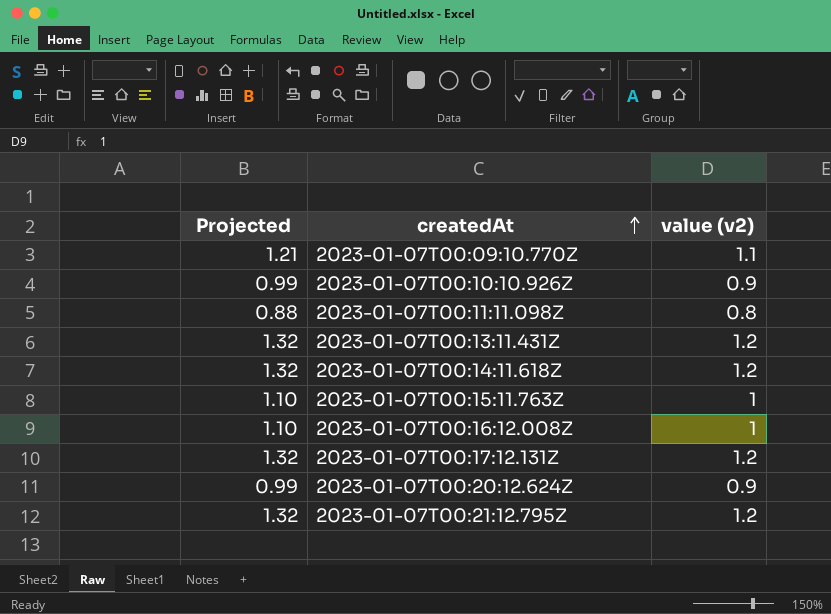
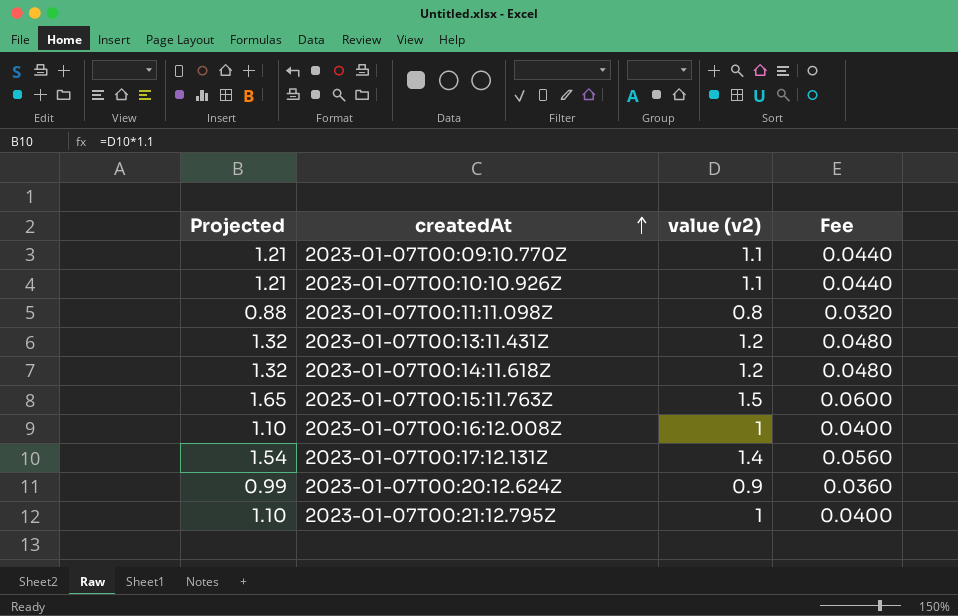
column Fee | formula: none -> [value (v2)] * 0.04
2023-01-07T00:10:10.926Z | Projected: 0.99 -> 1.21
2023-01-07T00:10:10.926Z | value (v2): 0.9 -> 1.1
2023-01-07T00:15:11.763Z | Projected: 1.10 -> 1.65
2023-01-07T00:15:11.763Z | value (v2): 1 -> 1.5
2023-01-07T00:17:12.131Z | Projected: 1.32 -> 1.54
2023-01-07T00:17:12.131Z | value (v2): 1.2 -> 1.4
2023-01-07T00:21:12.795Z | Projected: 1.32 -> 1.10
2023-01-07T00:21:12.795Z | value (v2): 1.2 -> 1

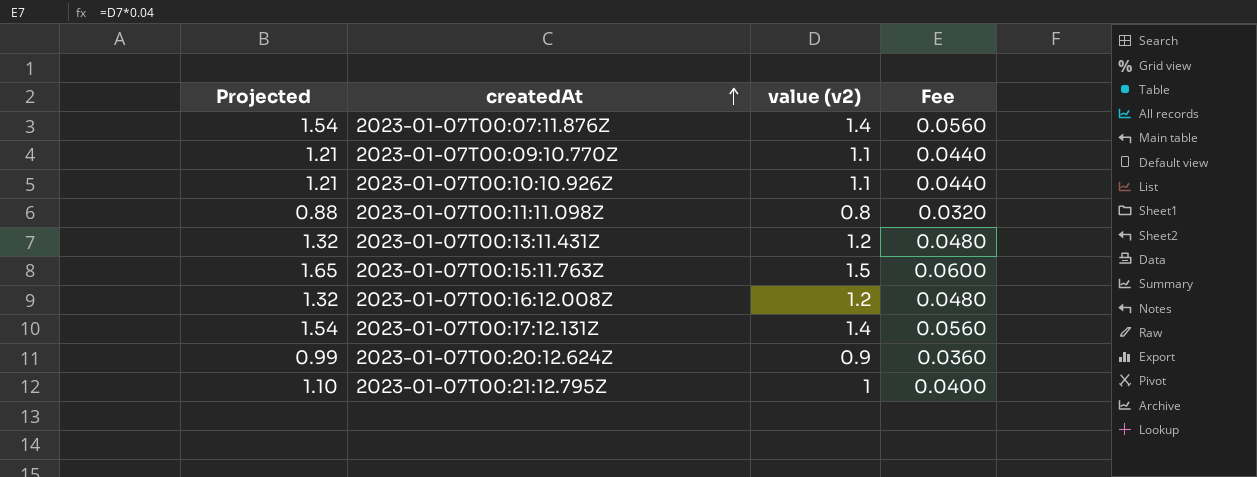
row 2023-01-07T00:14:11.618Z: 1.32 | 1.2 | 0.0480 -> none
row 2023-01-07T00:07:11.876Z: none -> 1.54 | 1.4 | 0.0560
2023-01-07T00:16:12.008Z | Projected: 1.10 -> 1.32
2023-01-07T00:16:12.008Z | value (v2): 1 -> 1.2
2023-01-07T00:16:12.008Z | Fee: 0.0400 -> 0.0480

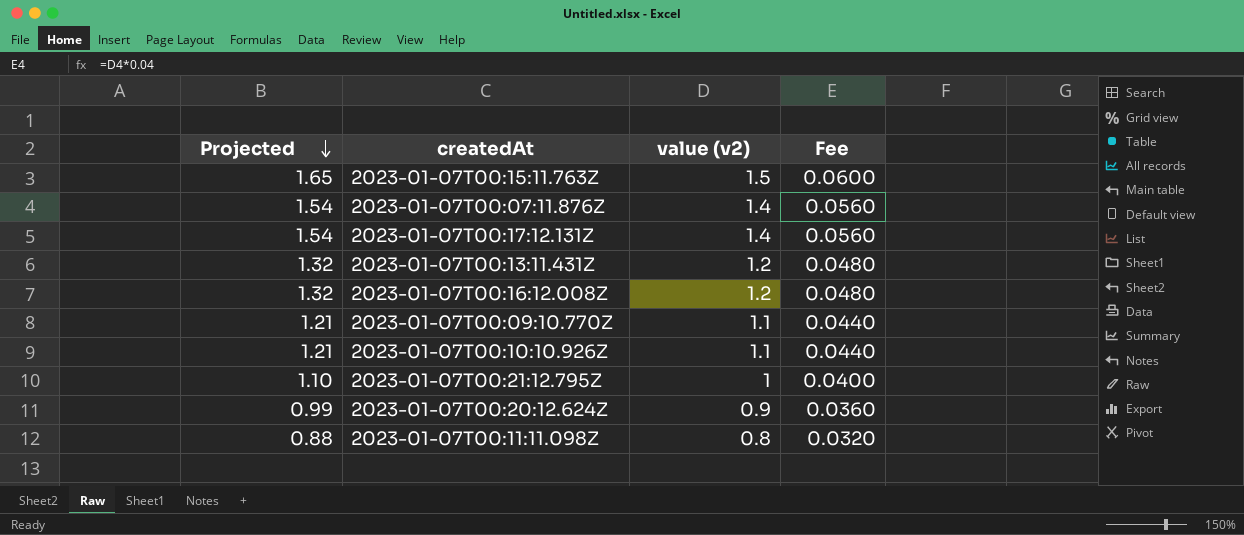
row order: createdAt ascending -> Projected descending

